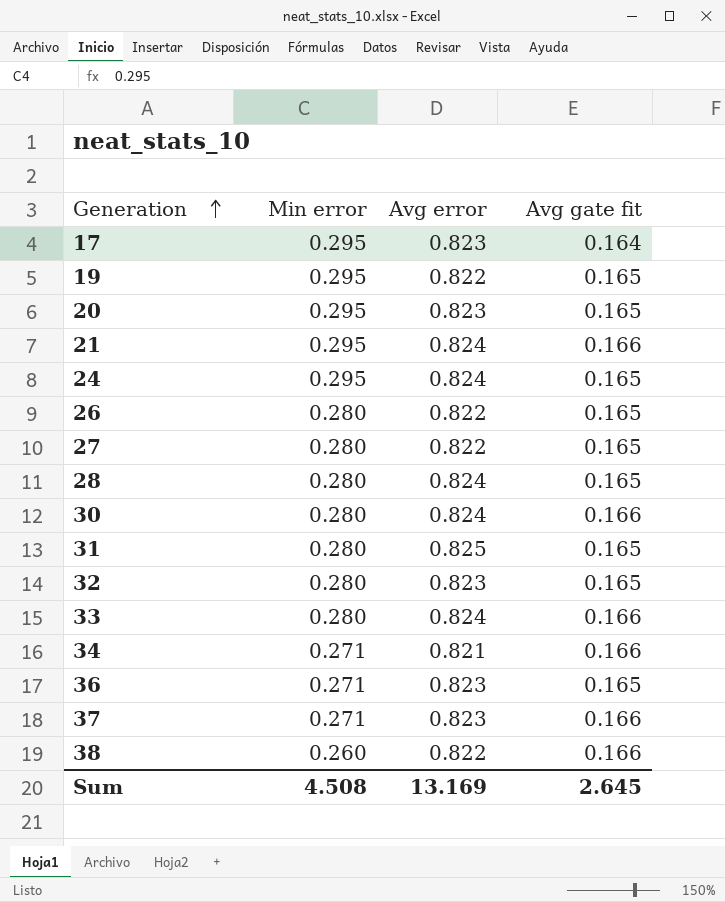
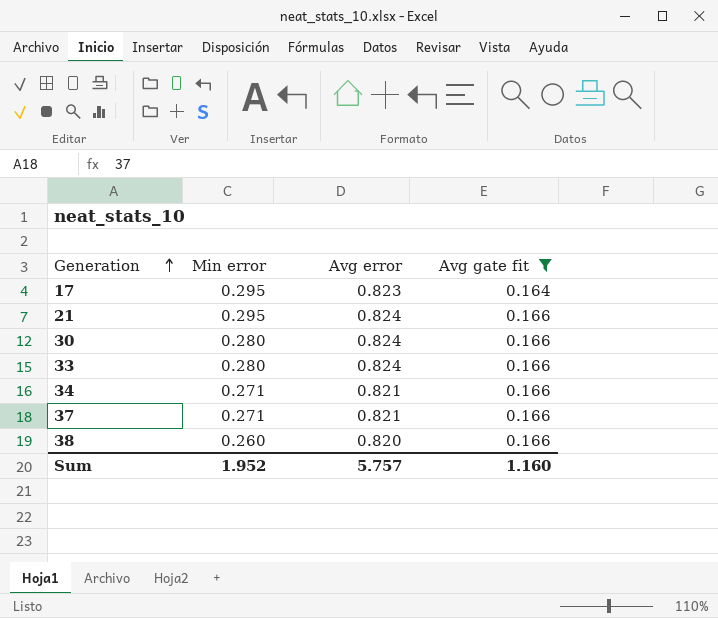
filter: none -> Avg gate fit != 0.165
37 | Avg error: 0.823 -> 0.821
38 | Avg error: 0.822 -> 0.820
Sum | Min error: 4.508 -> 1.952
Sum | Avg error: 13.169 -> 5.757
Sum | Avg gate fit: 2.645 -> 1.160

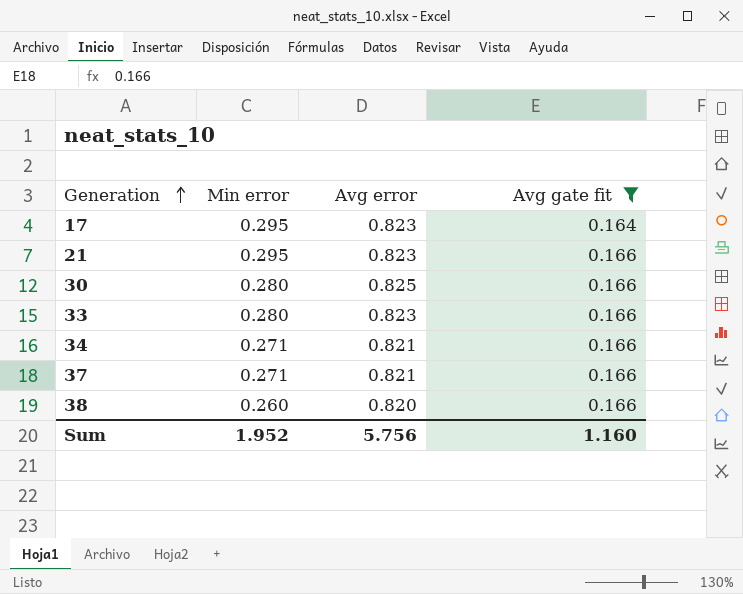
21 | Avg error: 0.824 -> 0.823
30 | Avg error: 0.824 -> 0.825
33 | Avg error: 0.824 -> 0.823
Sum | Avg error: 5.757 -> 5.756

